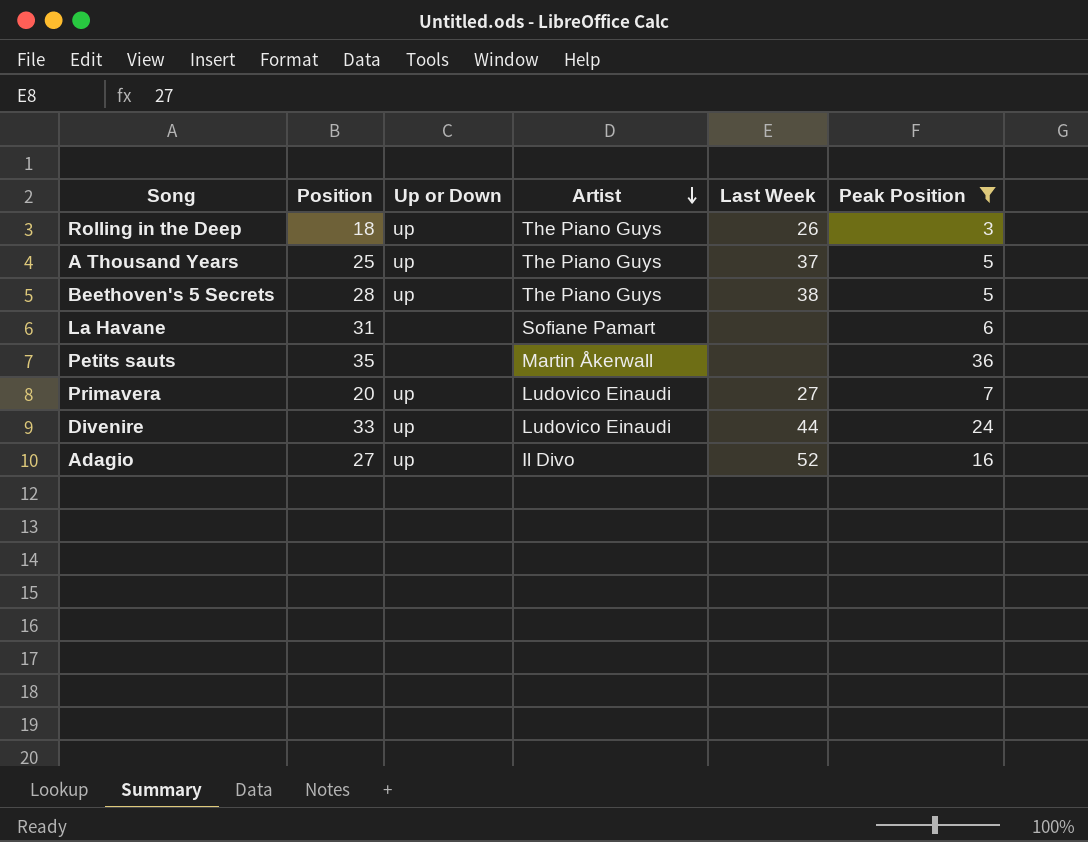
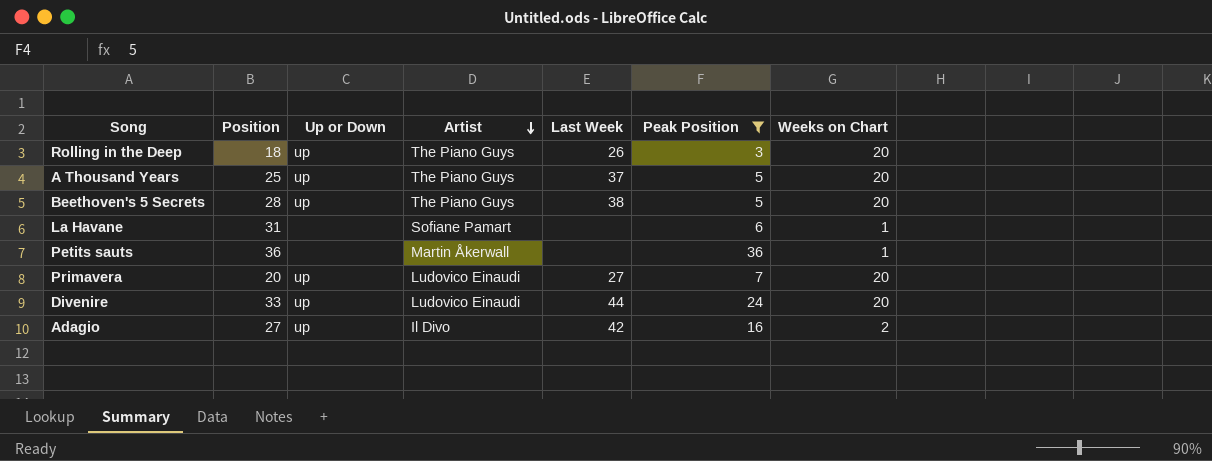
column Weeks on Chart | position: none -> 7
Petits sauts | Position: 35 -> 36
Adagio | Last Week: 52 -> 42

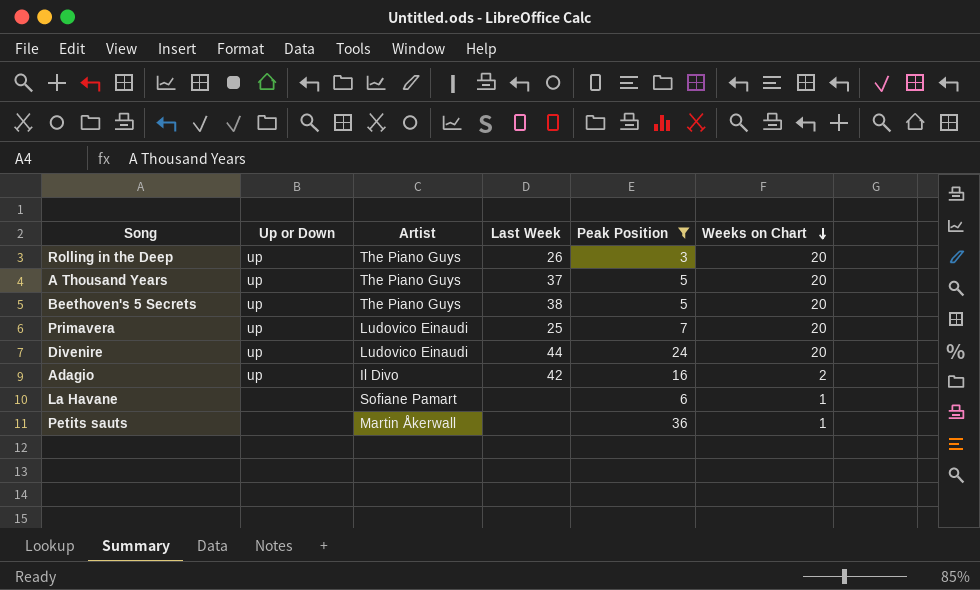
row order: Artist descending -> Weeks on Chart descending
column Position | position: 2 -> none
Primavera | Last Week: 27 -> 25

